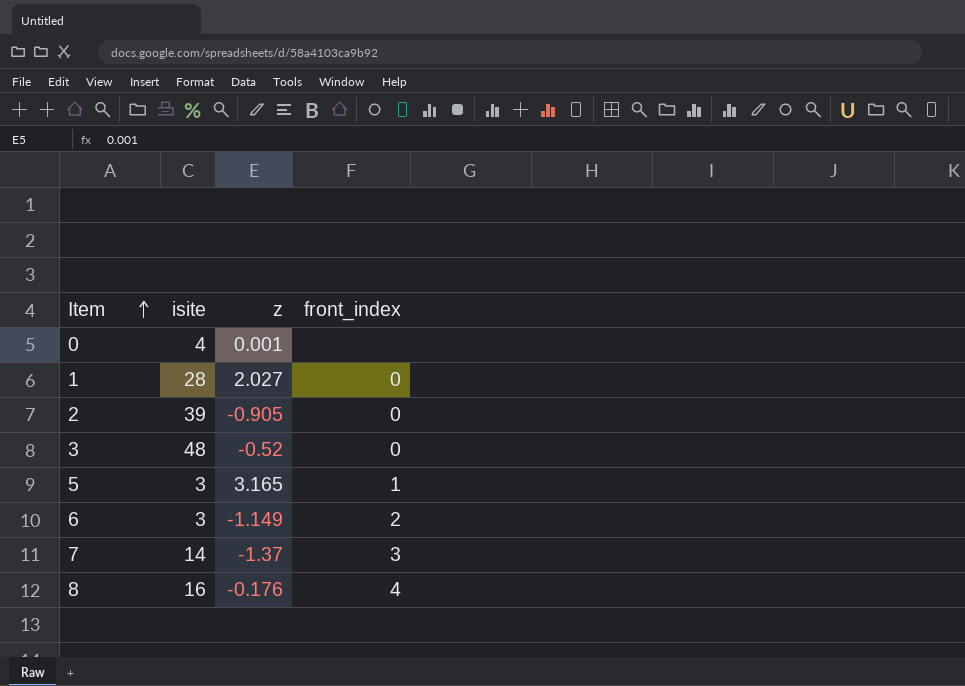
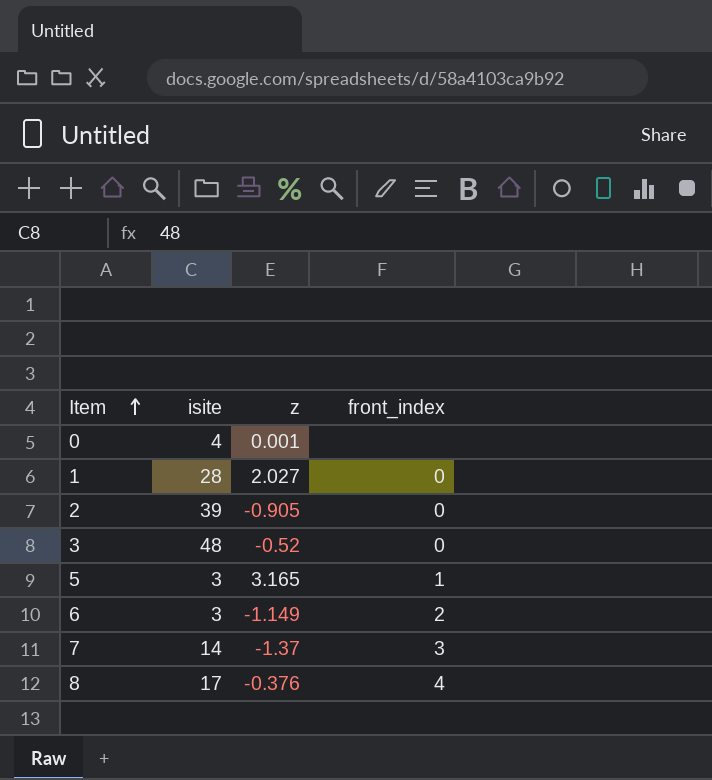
8 | isite: 16 -> 17
8 | z: -0.176 -> -0.376

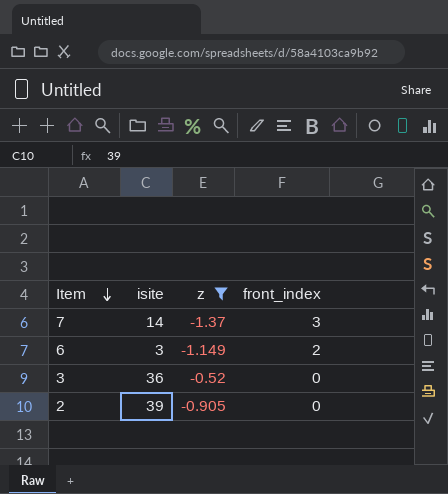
filter: none -> z <= -0.52
row order: Item ascending -> Item descending
3 | isite: 48 -> 36

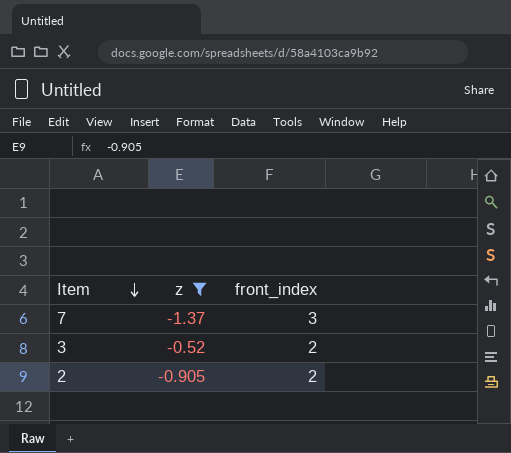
column isite | position: 2 -> none
row 6: 3 | -1.149 | 2 -> none
3 | front_index: 0 -> 2
2 | front_index: 0 -> 2

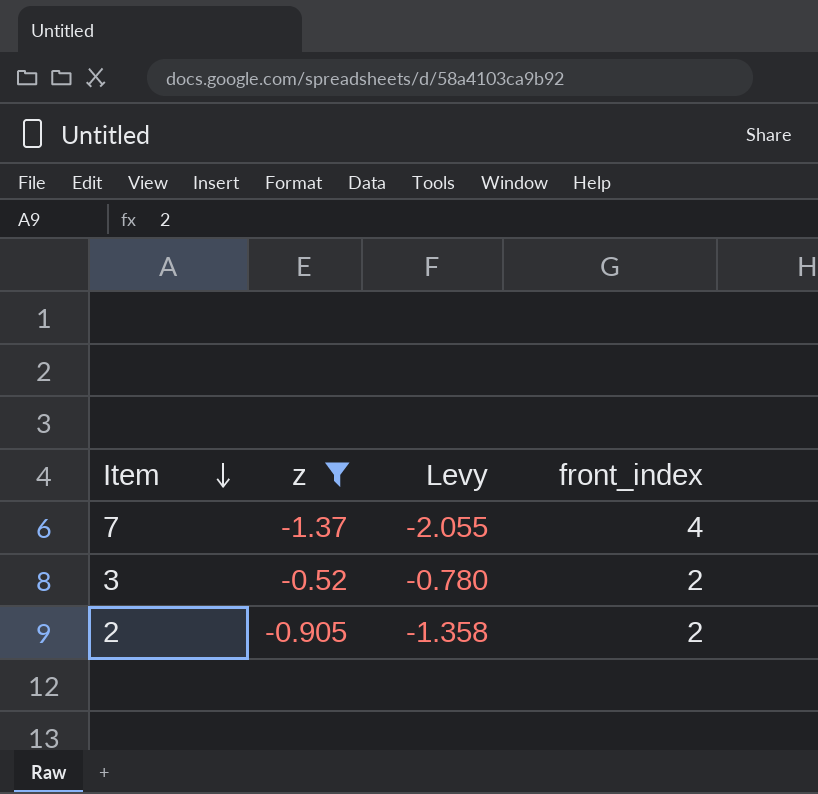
column Levy | formula: none -> [z] * 1.5
7 | front_index: 3 -> 4

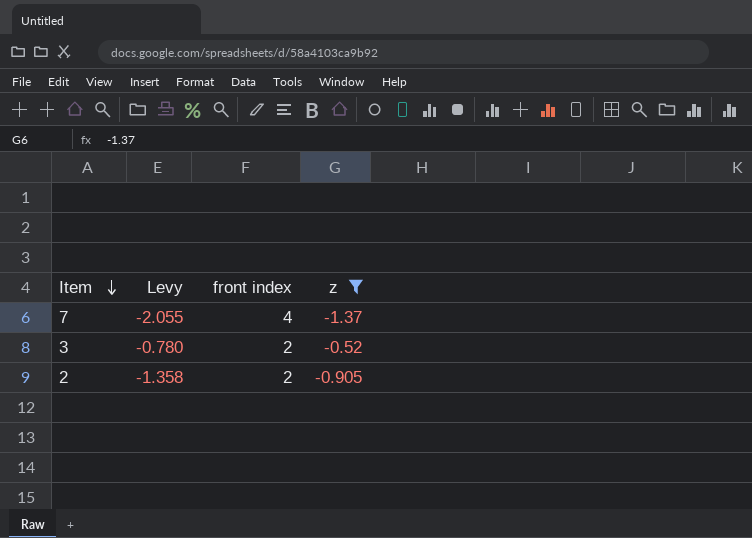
column name: front_index -> front index
column z | position: 2 -> 4

